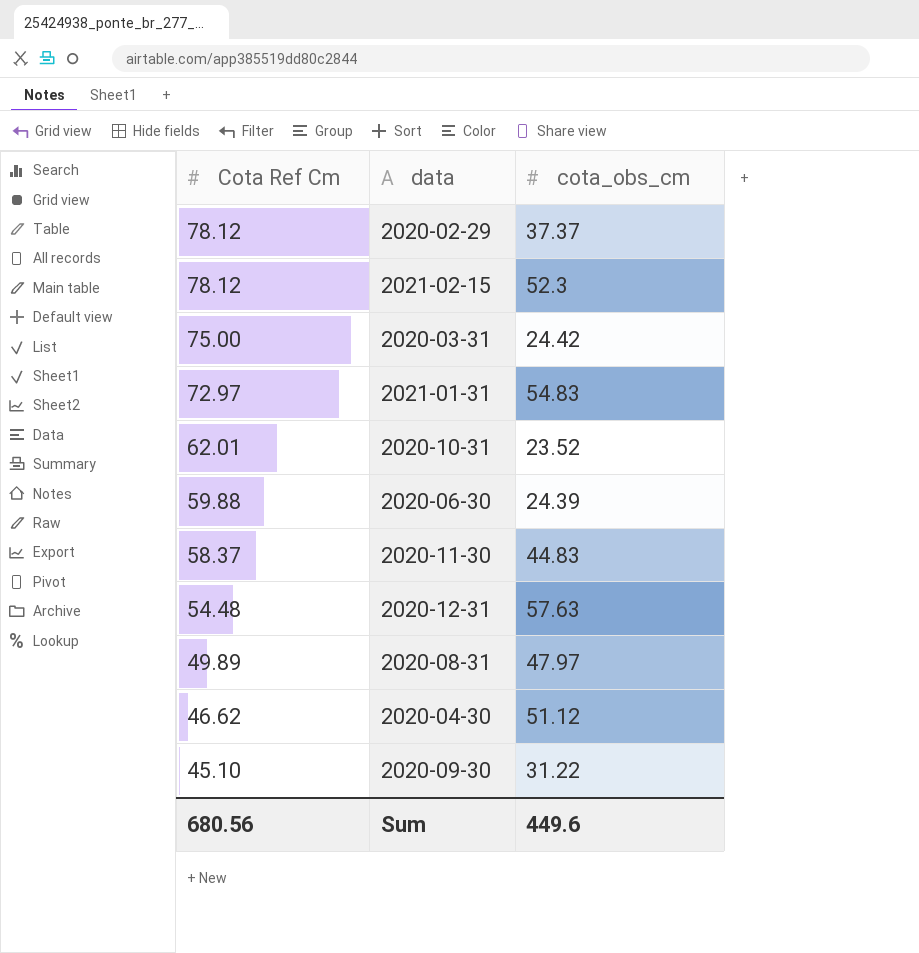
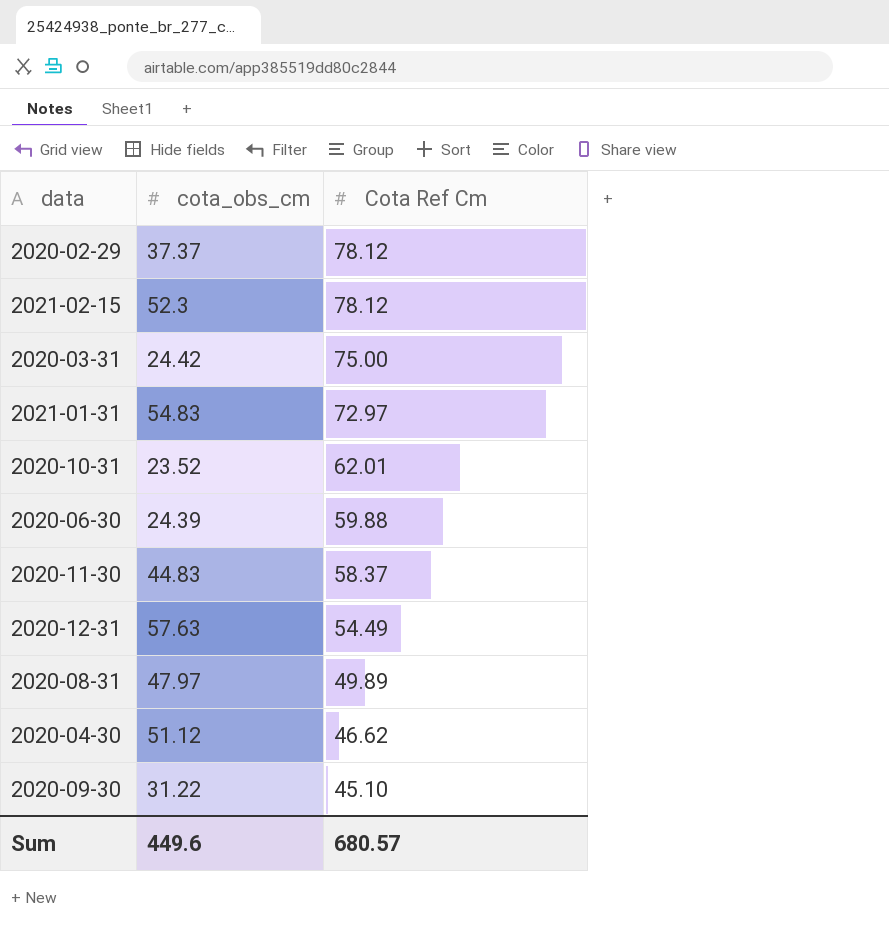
column Cota Ref Cm | position: 1 -> 3
2020-12-31 | Cota Ref Cm: 54.48 -> 54.49
Sum | Cota Ref Cm: 680.56 -> 680.57

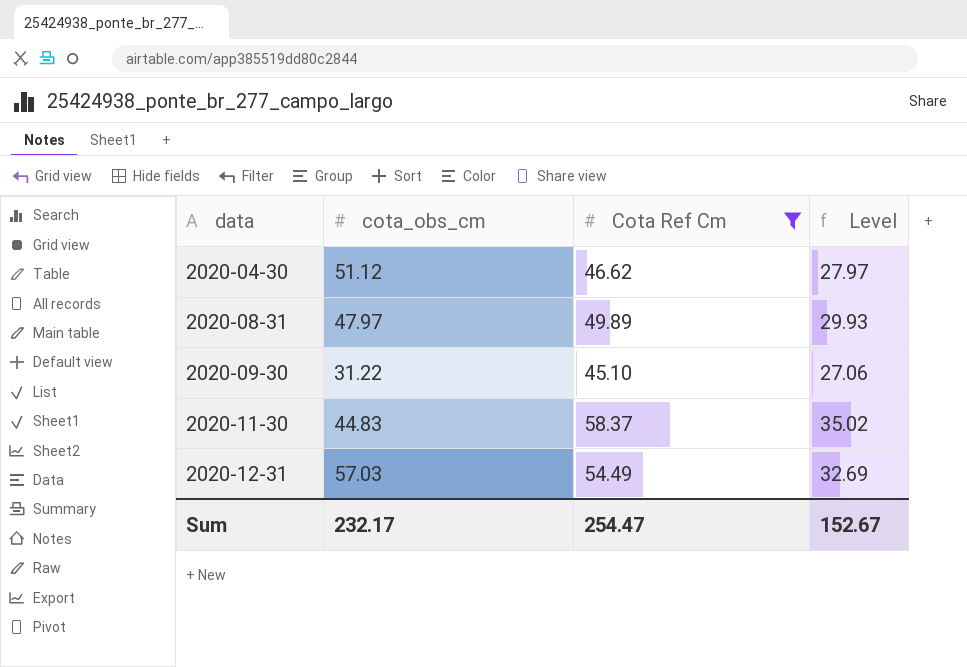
filter: none -> Cota Ref Cm <= 58.37
row order: Cota Ref Cm descending -> data ascending
column Level | formula: none -> [Cota Ref Cm] * 0.6
2020-12-31 | cota_obs_cm: 57.63 -> 57.03
Sum | cota_obs_cm: 449.6 -> 232.17
Sum | Cota Ref Cm: 680.57 -> 254.47

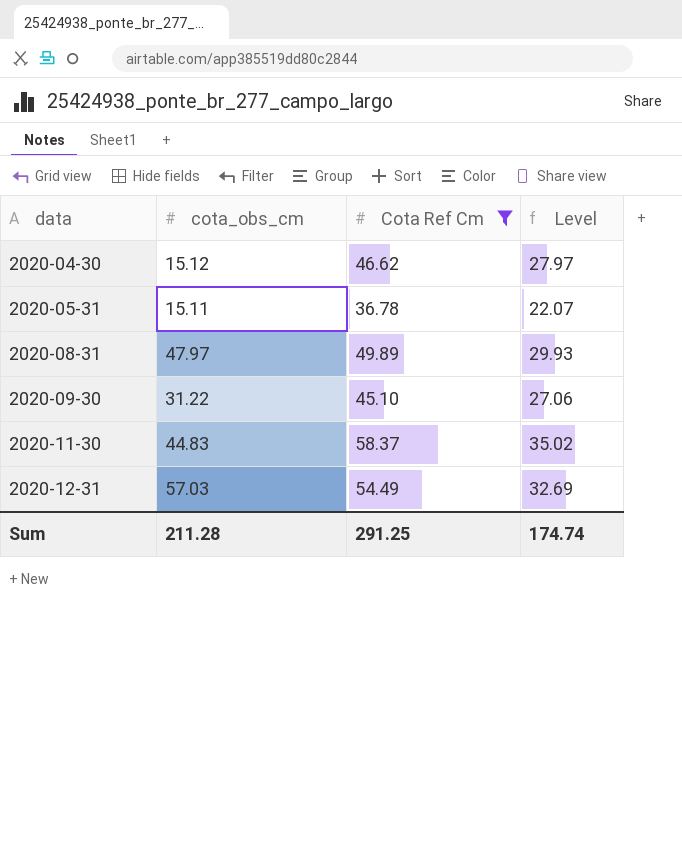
2020-04-30 | cota_obs_cm: 51.12 -> 15.12
row 2020-05-31: none -> 15.11 | 36.78 | 22.07
Sum | cota_obs_cm: 232.17 -> 211.28
Sum | Cota Ref Cm: 254.47 -> 291.25
Sum | Level: 152.67 -> 174.74

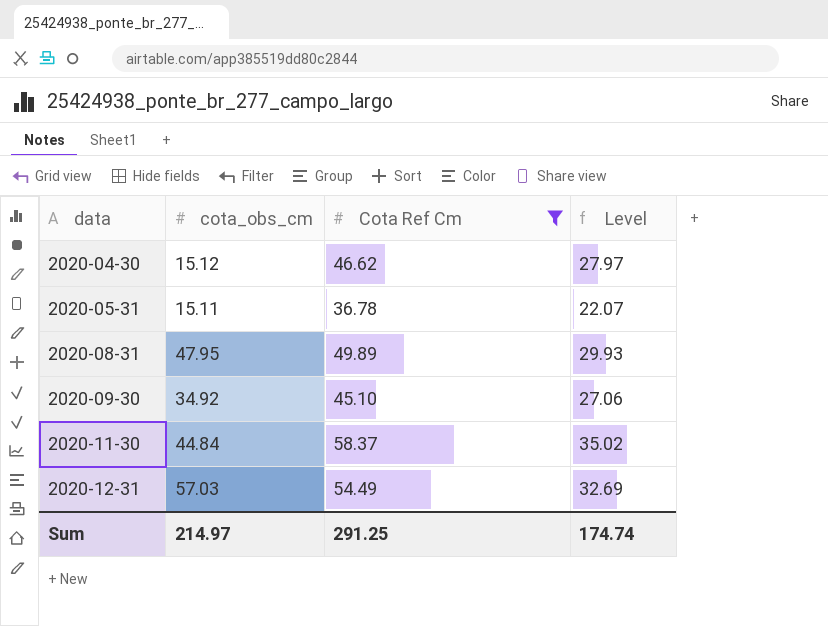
2020-08-31 | cota_obs_cm: 47.97 -> 47.95
2020-09-30 | cota_obs_cm: 31.22 -> 34.92
2020-11-30 | cota_obs_cm: 44.83 -> 44.84
Sum | cota_obs_cm: 211.28 -> 214.97

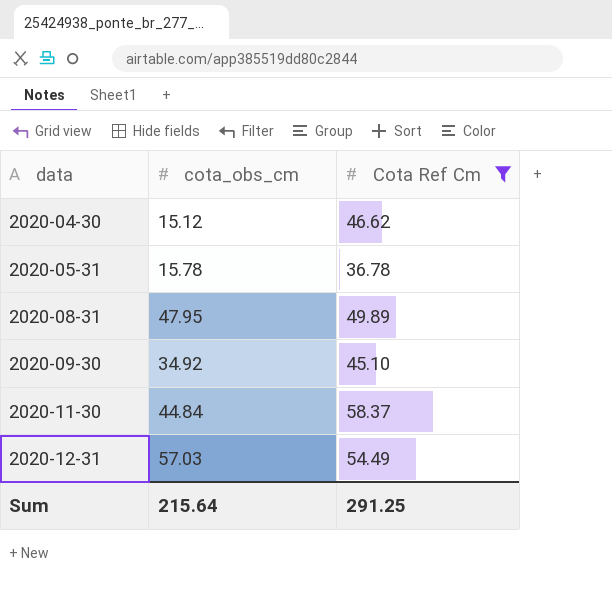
column Level | formula: [Cota Ref Cm] * 0.6 -> none
2020-05-31 | cota_obs_cm: 15.11 -> 15.78
Sum | cota_obs_cm: 214.97 -> 215.64

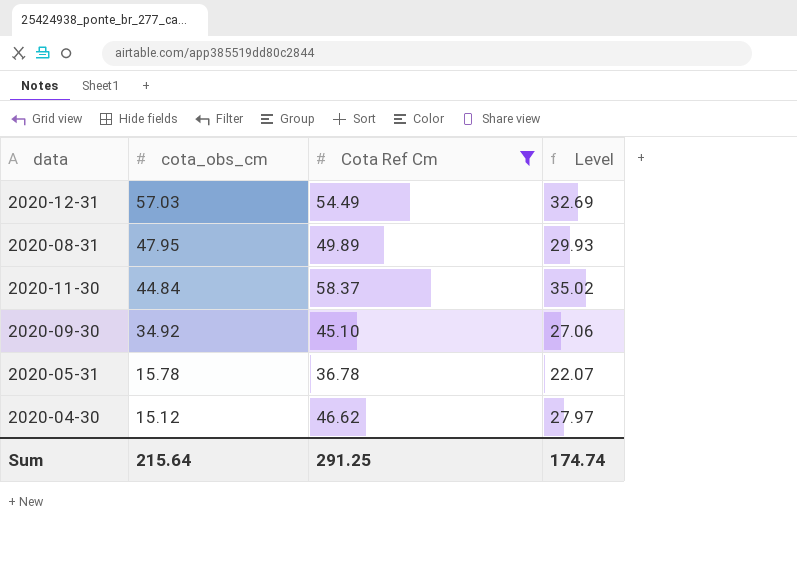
row order: data ascending -> cota_obs_cm descending
column Level | formula: none -> [Cota Ref Cm] * 0.6

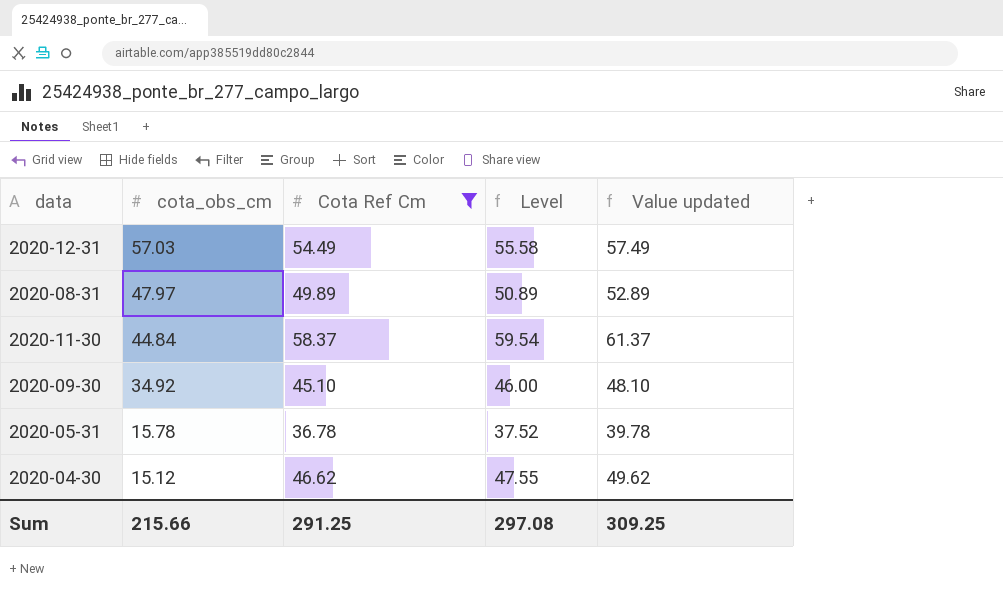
column Level | formula: [Cota Ref Cm] * 0.6 -> [Cota Ref Cm] * 1.02
column Value updated | formula: none -> [Cota Ref Cm] + 3
2020-08-31 | cota_obs_cm: 47.95 -> 47.97
Sum | cota_obs_cm: 215.64 -> 215.66
Sum | Level: 174.74 -> 297.08

